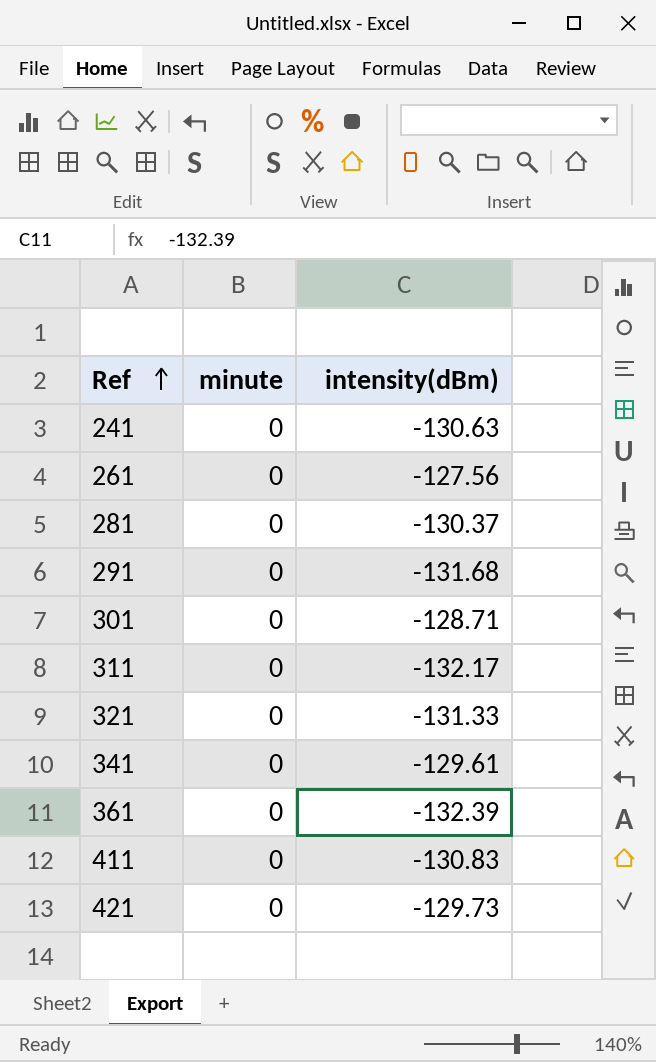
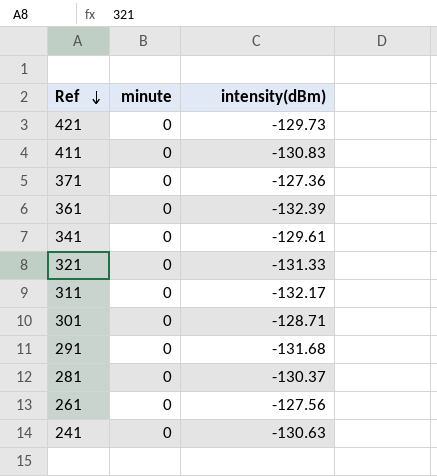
row order: Ref ascending -> Ref descending
row 371: none -> 0 | -127.36

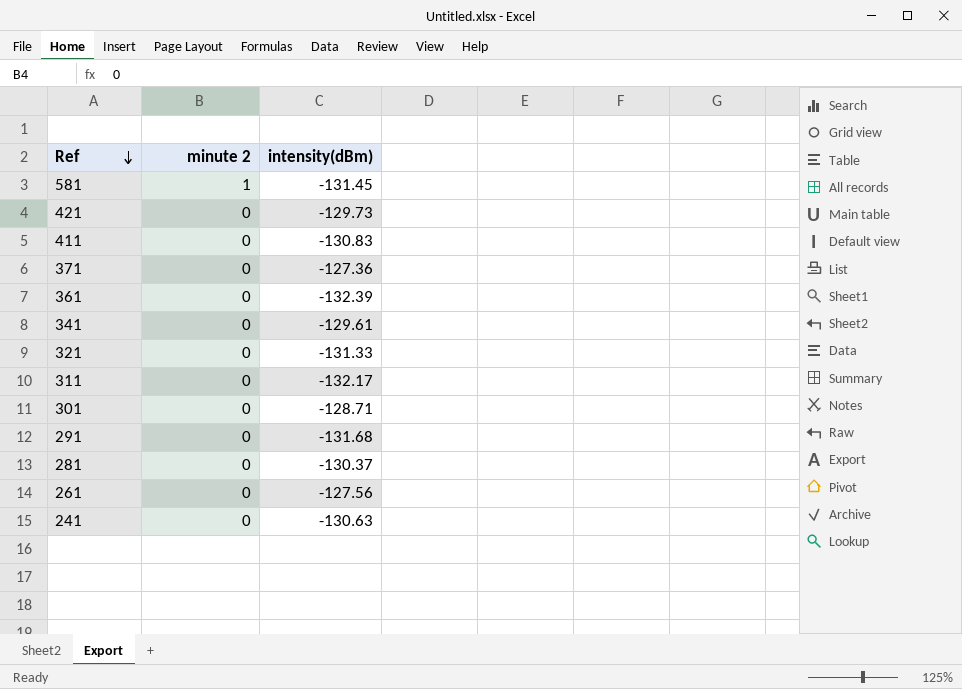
column name: minute -> minute 2
row 581: none -> 1 | -131.45

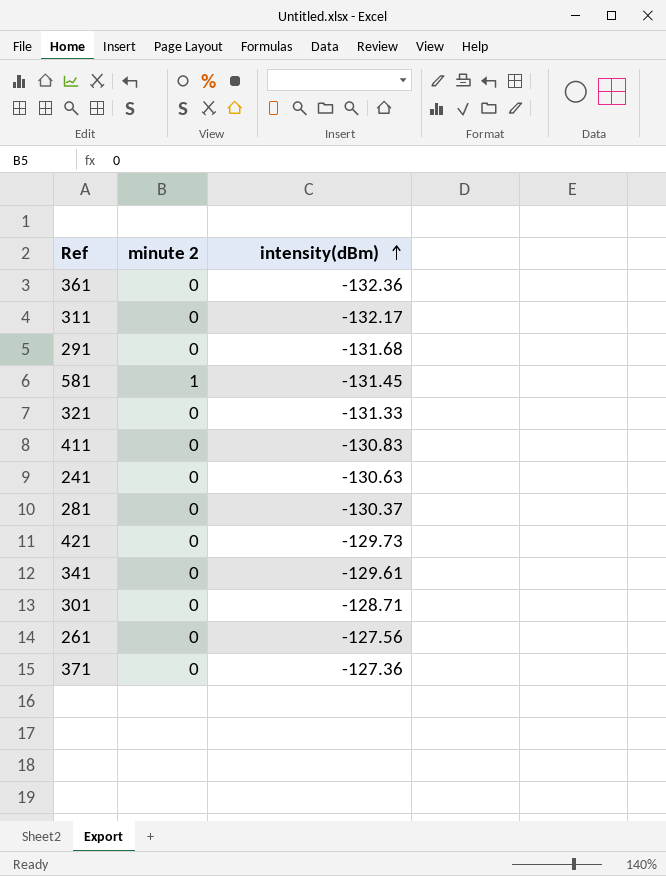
row order: Ref descending -> intensity(dBm) ascending
361 | intensity(dBm): -132.39 -> -132.36

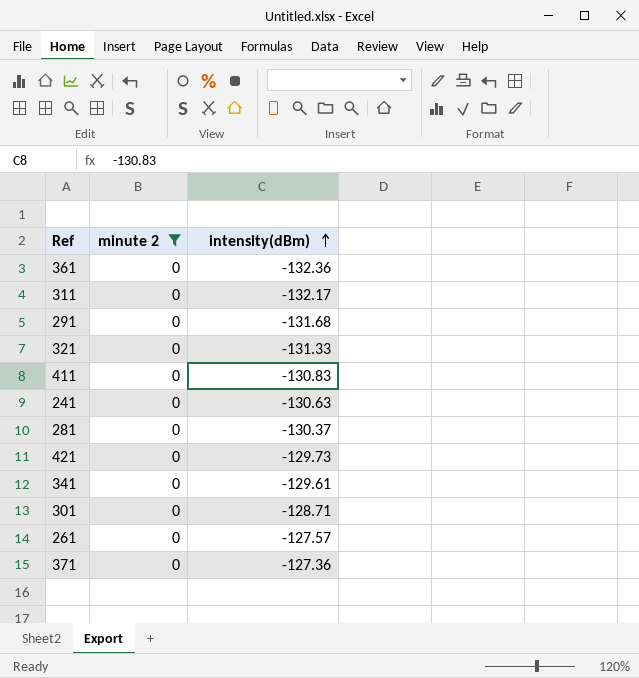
filter: none -> minute 2 = 0
261 | intensity(dBm): -127.56 -> -127.57

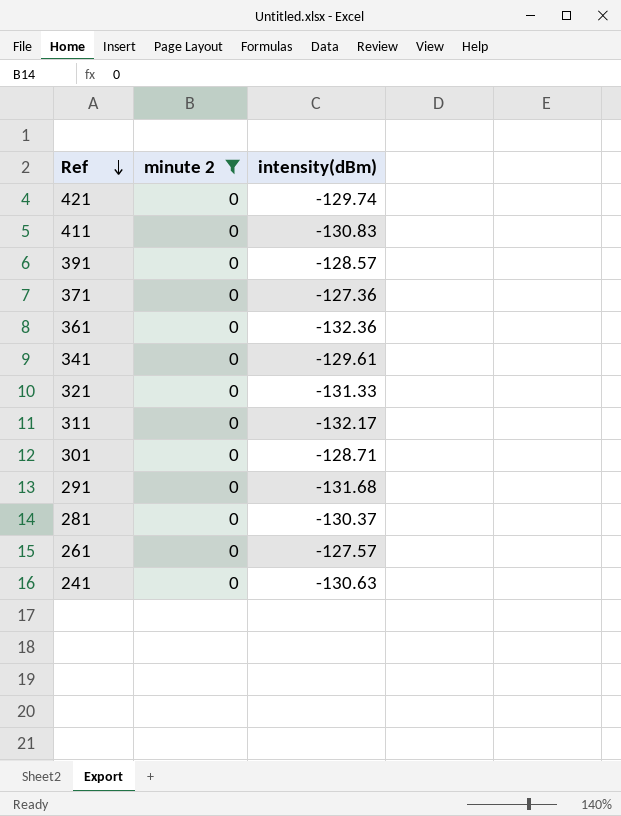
row order: intensity(dBm) ascending -> Ref descending
421 | intensity(dBm): -129.73 -> -129.74
row 391: none -> 0 | -128.57

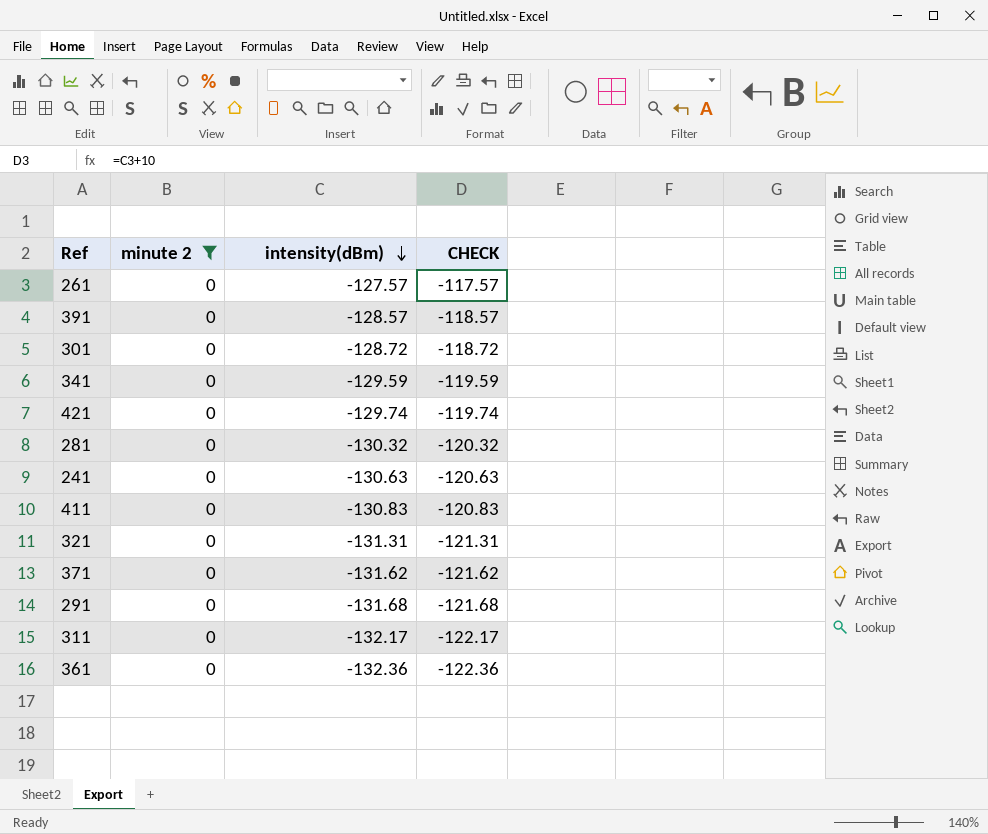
row order: Ref descending -> intensity(dBm) descending
column CHECK | formula: none -> [intensity(dBm)] + 10
301 | intensity(dBm): -128.71 -> -128.72
341 | intensity(dBm): -129.61 -> -129.59
281 | intensity(dBm): -130.37 -> -130.32
321 | intensity(dBm): -131.33 -> -131.31
371 | intensity(dBm): -127.36 -> -131.62

